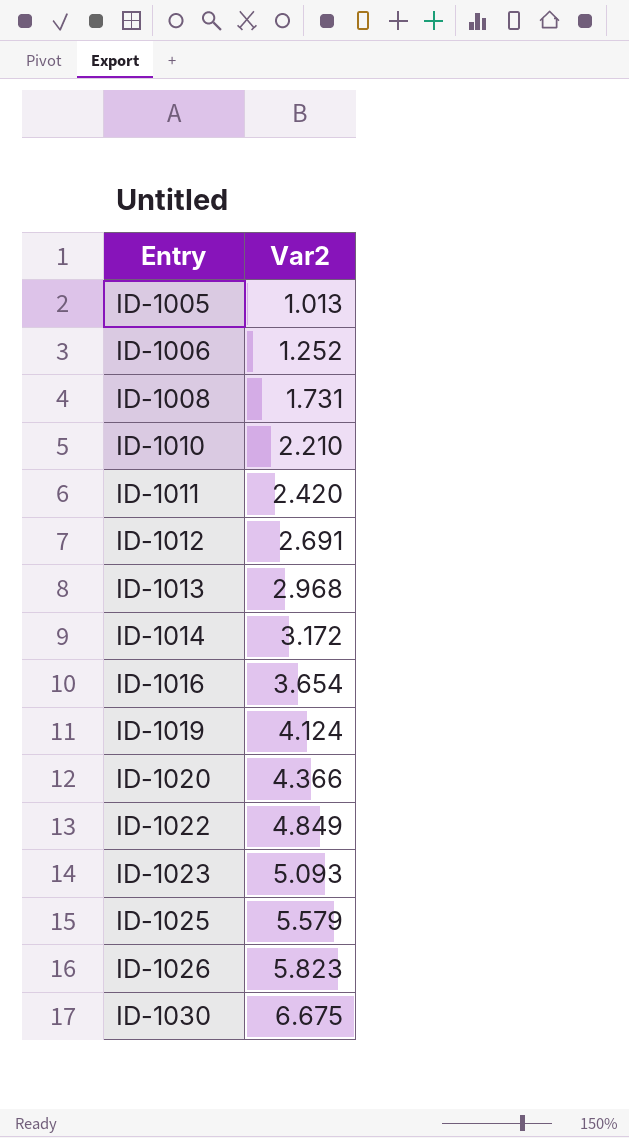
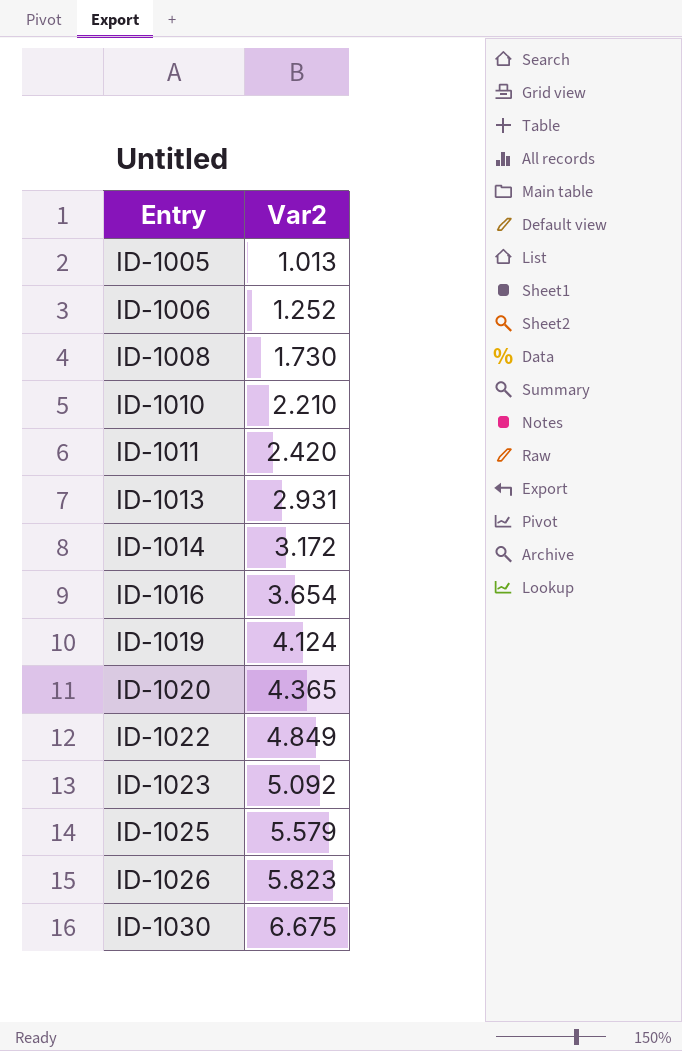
row ID-1012: 2.691 -> none
ID-1008 | Var2: 1.731 -> 1.730
ID-1013 | Var2: 2.968 -> 2.931
ID-1020 | Var2: 4.366 -> 4.365
ID-1023 | Var2: 5.093 -> 5.092

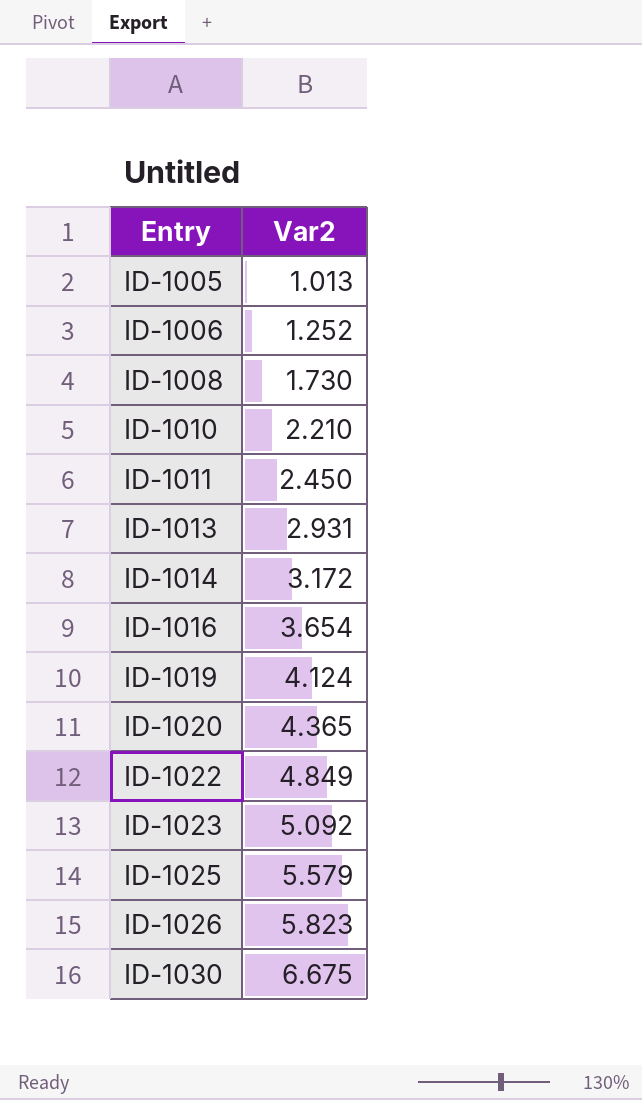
ID-1011 | Var2: 2.420 -> 2.450

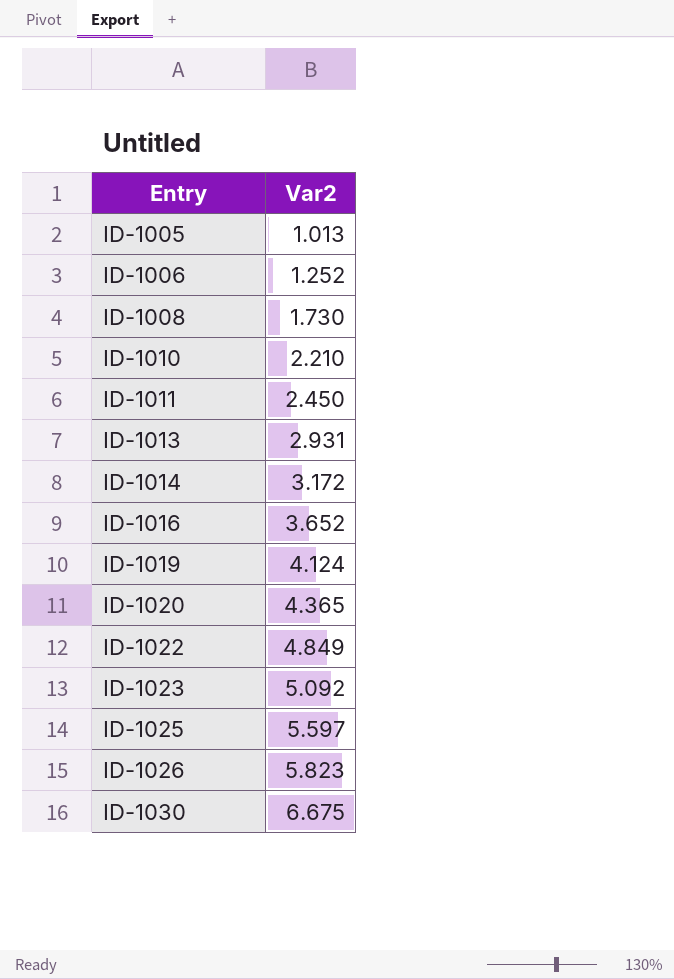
ID-1016 | Var2: 3.654 -> 3.652
ID-1025 | Var2: 5.579 -> 5.597

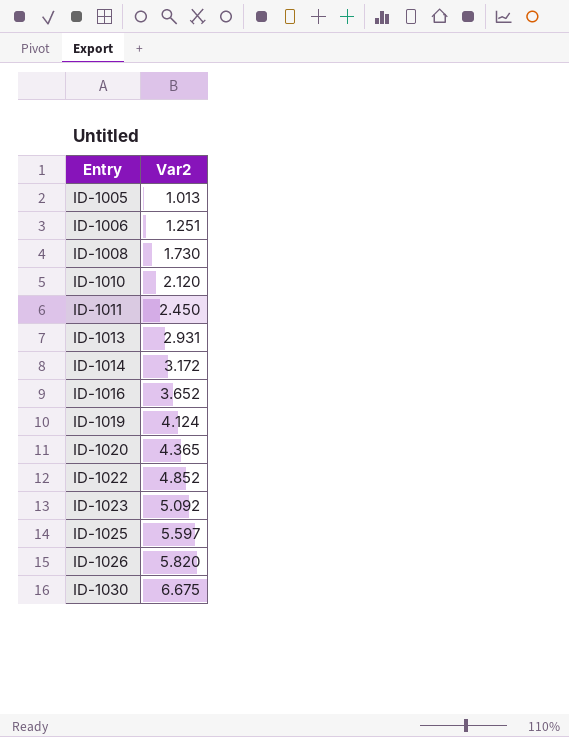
ID-1006 | Var2: 1.252 -> 1.251
ID-1010 | Var2: 2.210 -> 2.120
ID-1022 | Var2: 4.849 -> 4.852
ID-1026 | Var2: 5.823 -> 5.820

